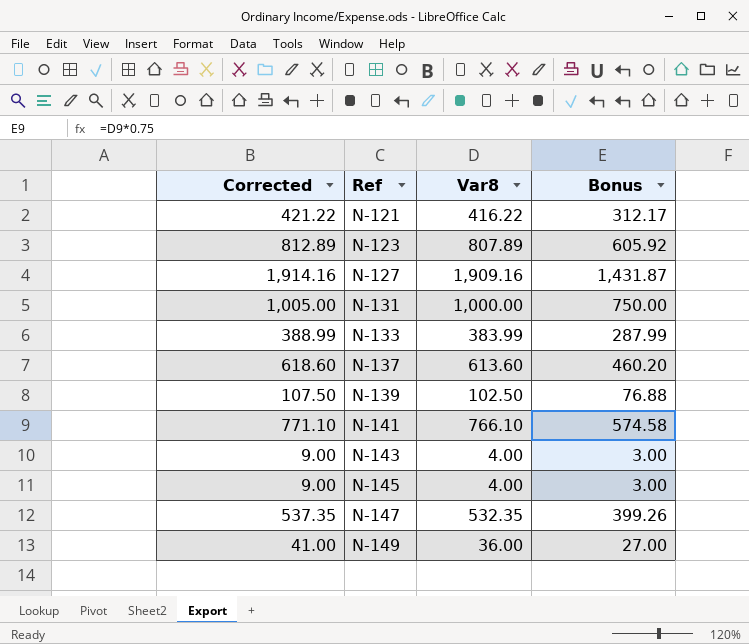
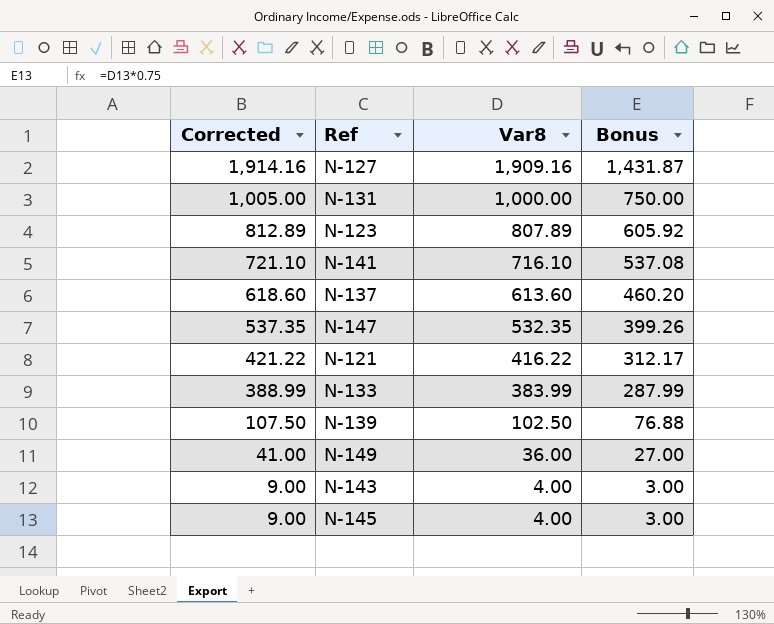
row order: Ref ascending -> Corrected descending
N-141 | Corrected: 771.10 -> 721.10
N-141 | Var8: 766.10 -> 716.10
N-141 | Bonus: 574.58 -> 537.08

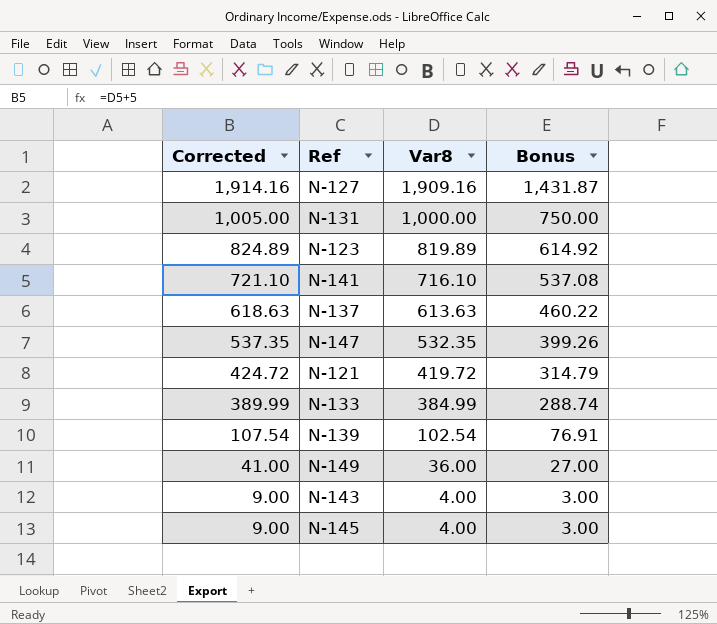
N-123 | Corrected: 812.89 -> 824.89
N-123 | Var8: 807.89 -> 819.89
N-123 | Bonus: 605.92 -> 614.92
N-137 | Corrected: 618.60 -> 618.63
N-137 | Var8: 613.60 -> 613.63
N-137 | Bonus: 460.20 -> 460.22
N-121 | Corrected: 421.22 -> 424.72
N-121 | Var8: 416.22 -> 419.72
N-121 | Bonus: 312.17 -> 314.79
N-133 | Corrected: 388.99 -> 389.99
N-133 | Var8: 383.99 -> 384.99
N-133 | Bonus: 287.99 -> 288.74
N-139 | Corrected: 107.50 -> 107.54
N-139 | Var8: 102.50 -> 102.54
N-139 | Bonus: 76.88 -> 76.91

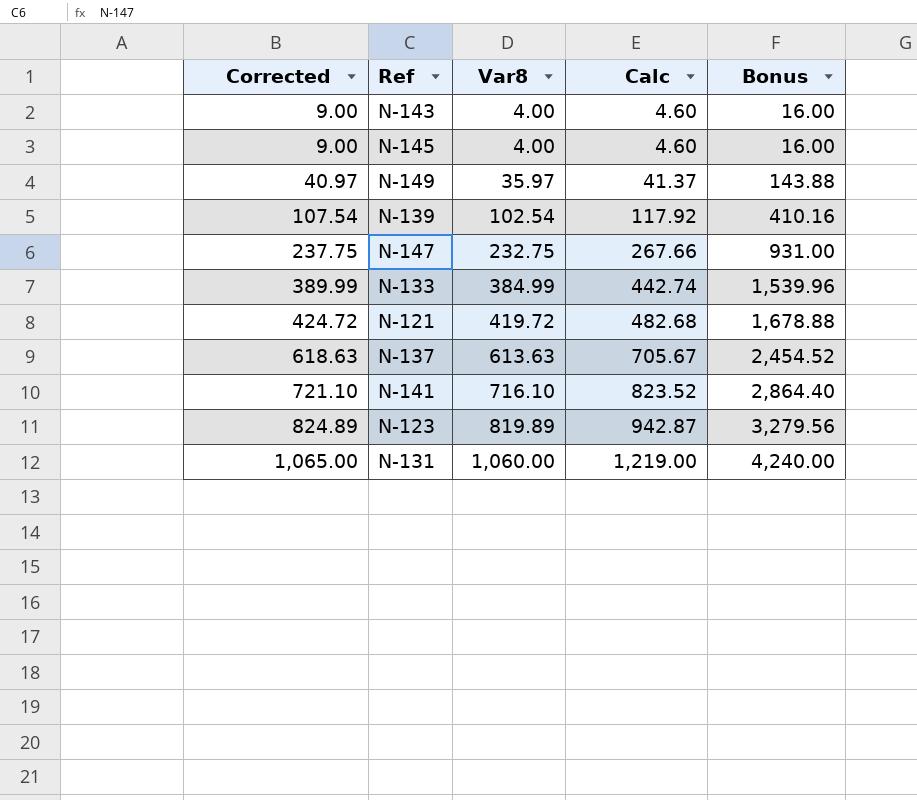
row order: Corrected descending -> Corrected ascending
column Calc | formula: none -> [Var8] * 1.15
column Bonus | formula: [Var8] * 0.75 -> [Var8] * 4
row N-127: 1,914.16 | 1,909.16 | 1,431.87 -> none
N-149 | Corrected: 41.00 -> 40.97
N-149 | Var8: 36.00 -> 35.97
N-147 | Corrected: 537.35 -> 237.75
N-147 | Var8: 532.35 -> 232.75
N-131 | Corrected: 1,005.00 -> 1,065.00
N-131 | Var8: 1,000.00 -> 1,060.00

